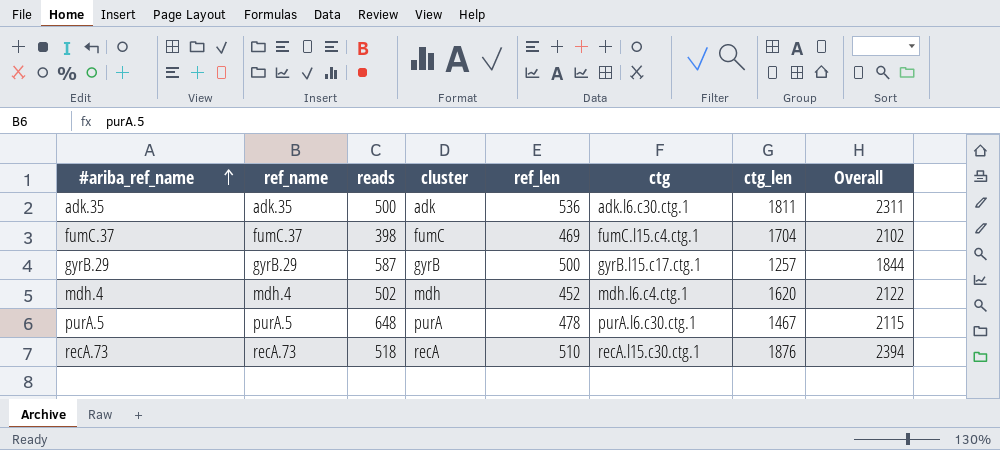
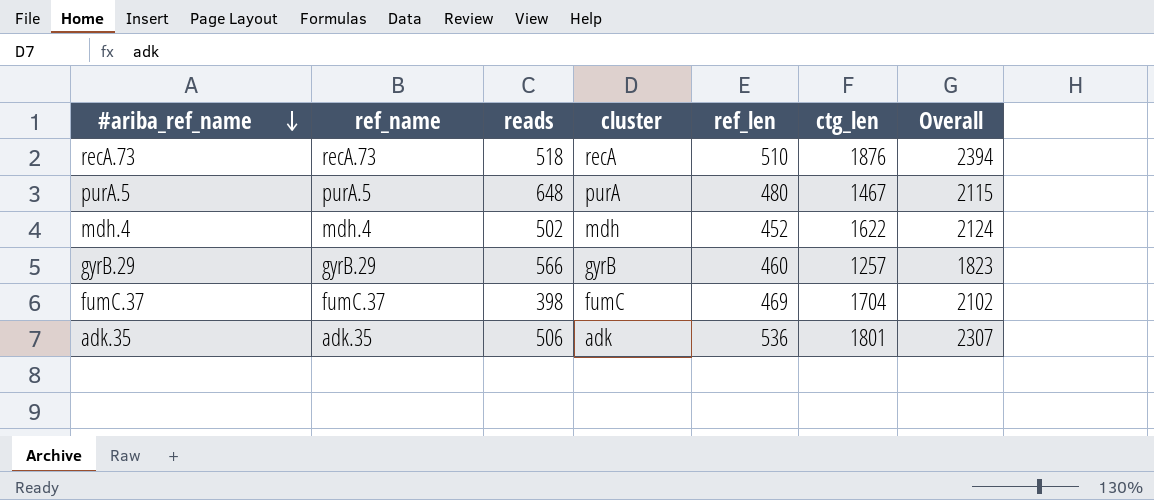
row order: #ariba_ref_name ascending -> #ariba_ref_name descending
column ctg | position: 6 -> none
purA.5 | ref_len: 478 -> 480
mdh.4 | ctg_len: 1620 -> 1622
mdh.4 | Overall: 2122 -> 2124
gyrB.29 | reads: 587 -> 566
gyrB.29 | ref_len: 500 -> 460
gyrB.29 | Overall: 1844 -> 1823
adk.35 | reads: 500 -> 506
adk.35 | ctg_len: 1811 -> 1801
adk.35 | Overall: 2311 -> 2307

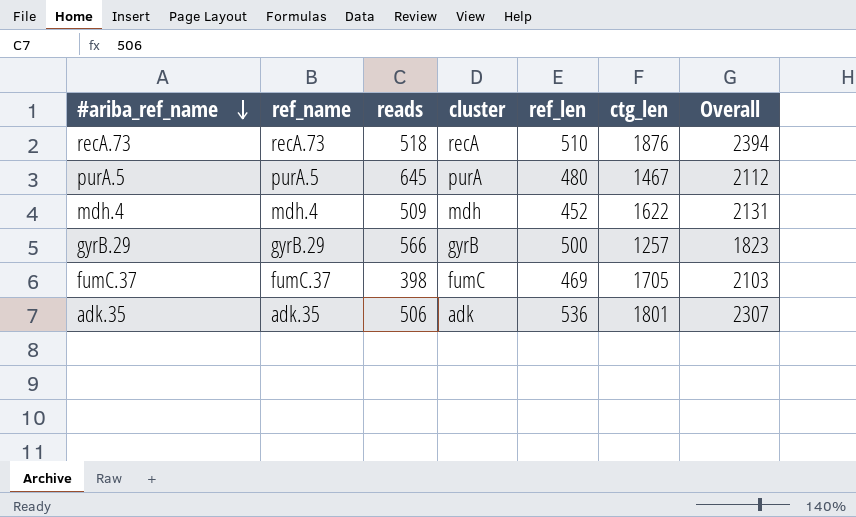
purA.5 | reads: 648 -> 645
purA.5 | Overall: 2115 -> 2112
mdh.4 | reads: 502 -> 509
mdh.4 | Overall: 2124 -> 2131
gyrB.29 | ref_len: 460 -> 500
fumC.37 | ctg_len: 1704 -> 1705
fumC.37 | Overall: 2102 -> 2103

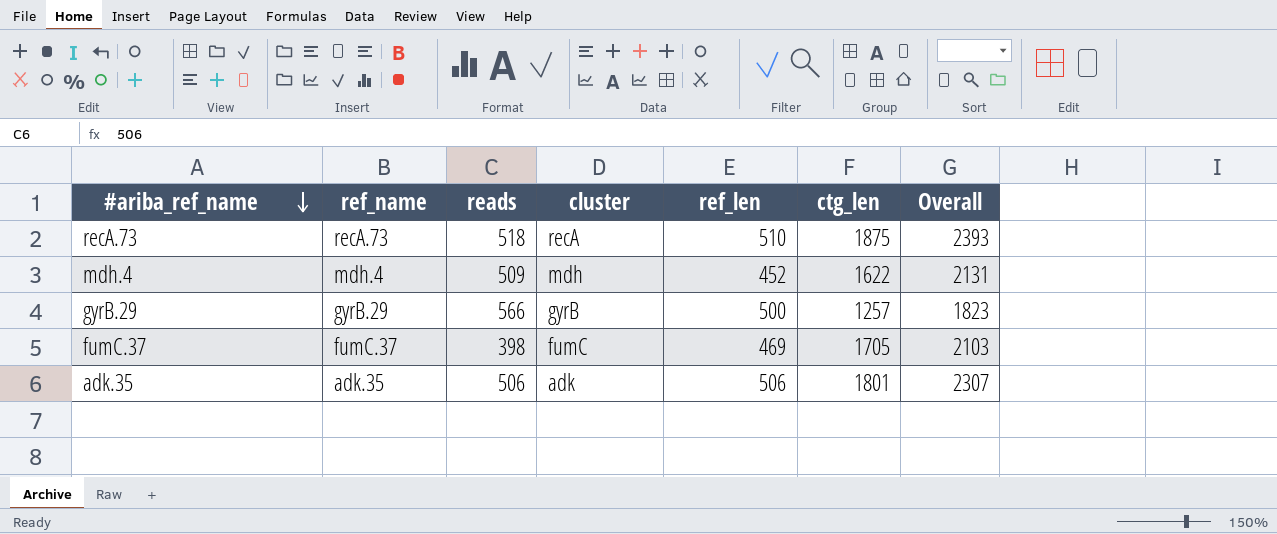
row purA.5: purA.5 | 645 | purA | 480 | 1467 | 2112 -> none
recA.73 | ctg_len: 1876 -> 1875
recA.73 | Overall: 2394 -> 2393
adk.35 | ref_len: 536 -> 506

